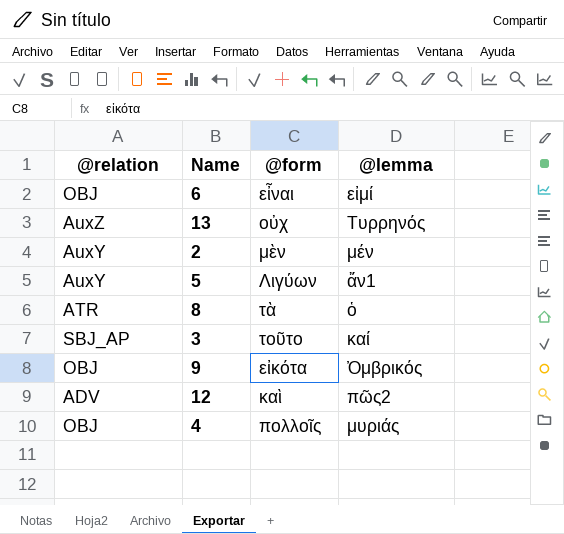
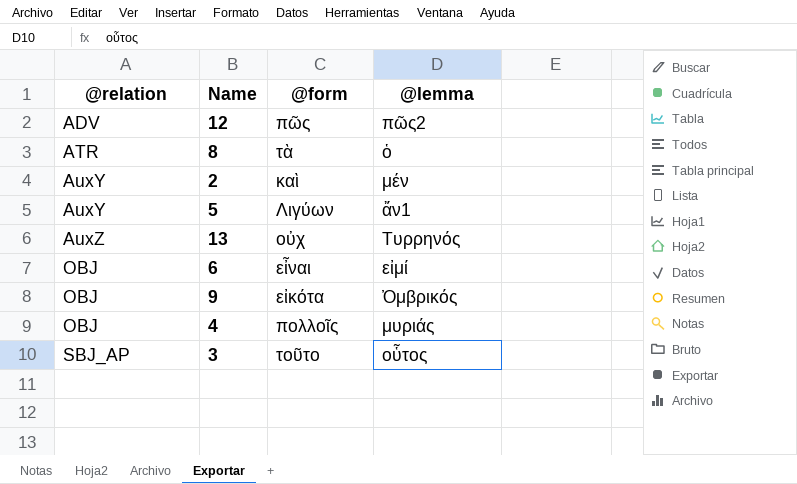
row order: none -> @relation ascending
12 | @form: καὶ -> πῶς
2 | @form: μὲν -> καὶ
3 | @lemma: καί -> οὗτος

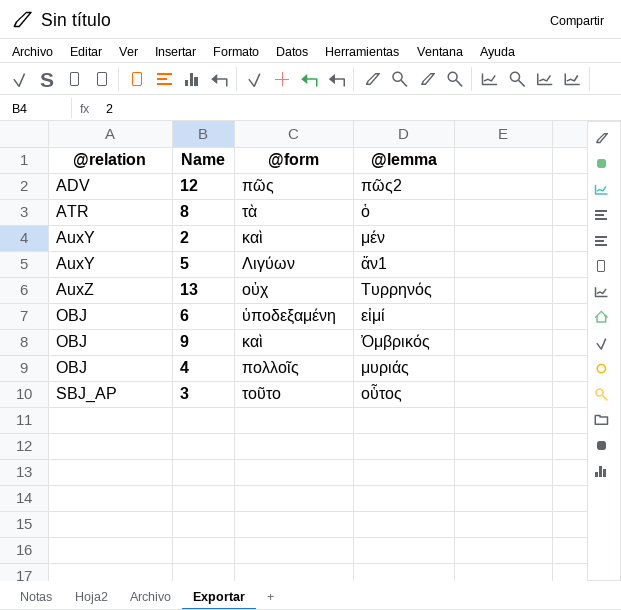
6 | @form: εἶναι -> ὑποδεξαμένη
9 | @form: εἰκότα -> καὶ

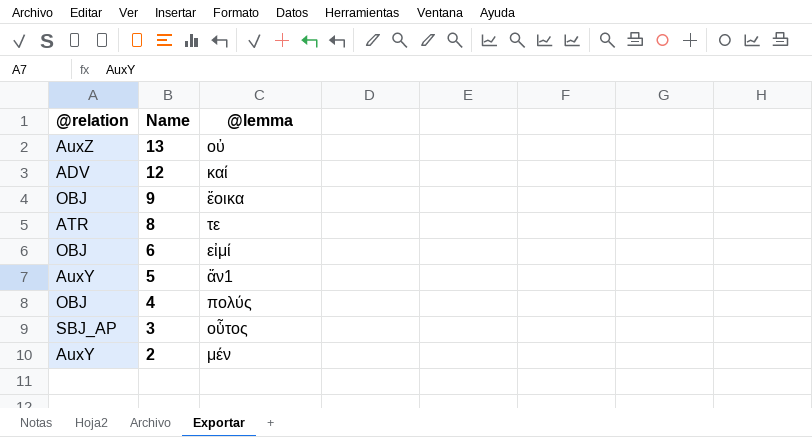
row order: @relation ascending -> Name descending
column @form | position: 3 -> none
13 | @lemma: Τυρρηνός -> οὐ
12 | @lemma: πῶς2 -> καί
9 | @lemma: Ὀμβρικός -> ἔοικα
8 | @lemma: ὁ -> τε
4 | @lemma: μυριάς -> πολύς

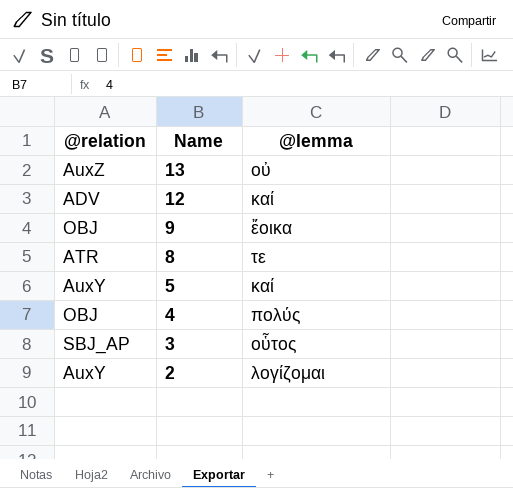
row 6: OBJ | εἰμί -> none
5 | @lemma: ἄν1 -> καί
2 | @lemma: μέν -> λογίζομαι

